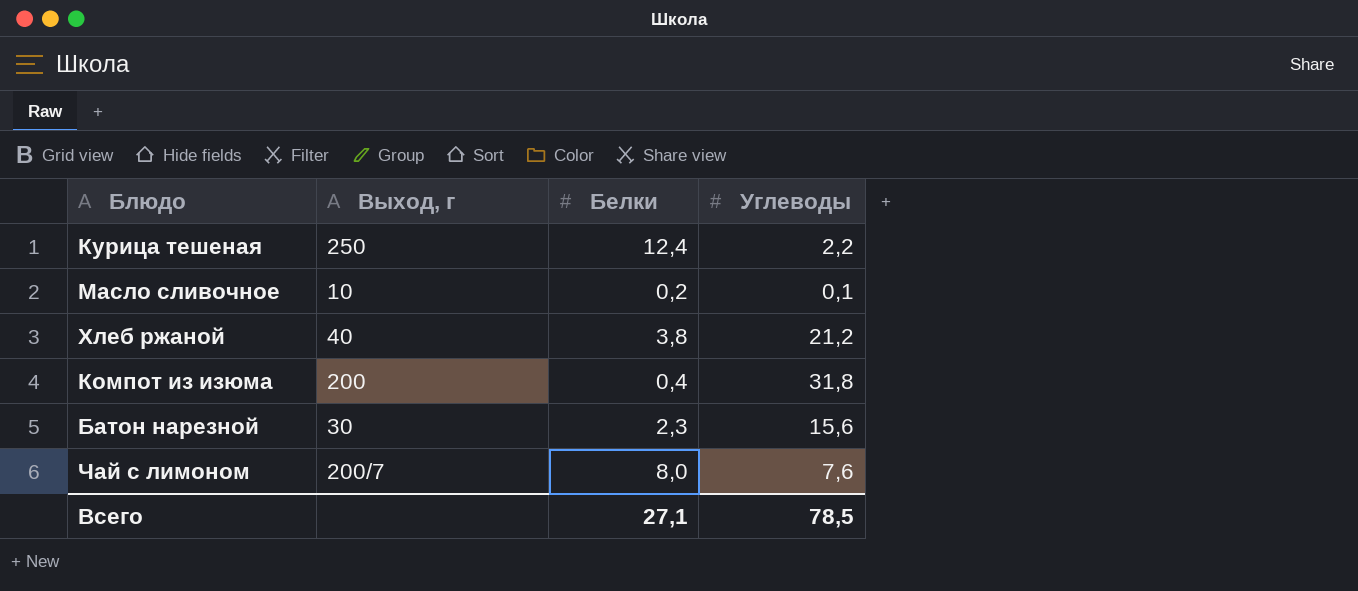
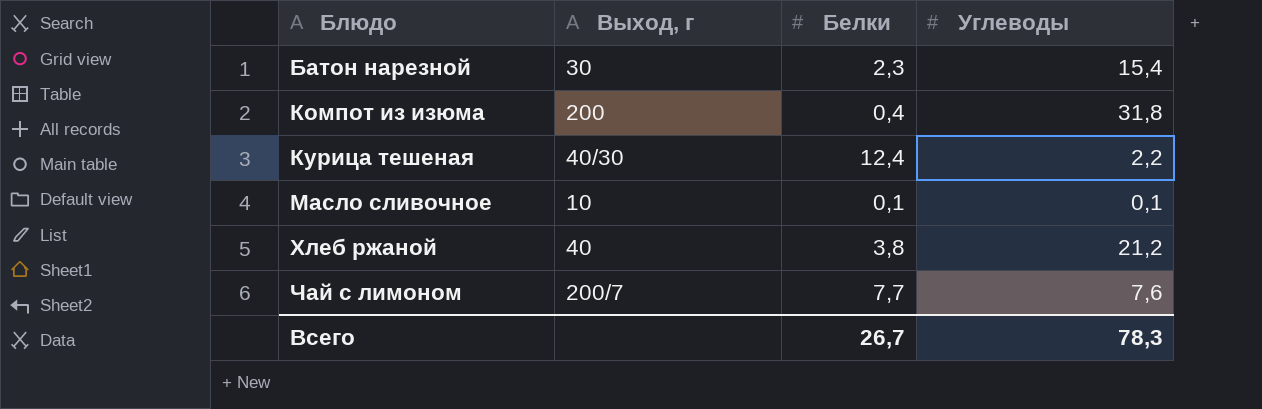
row order: none -> Блюдо ascending
Батон нарезной | Углеводы: 15,6 -> 15,4
Курица тешеная | Выход, г: 250 -> 40/30
Масло сливочное | Белки: 0,2 -> 0,1
Чай с лимоном | Белки: 8,0 -> 7,7
Всего | Белки: 27,1 -> 26,7
Всего | Углеводы: 78,5 -> 78,3

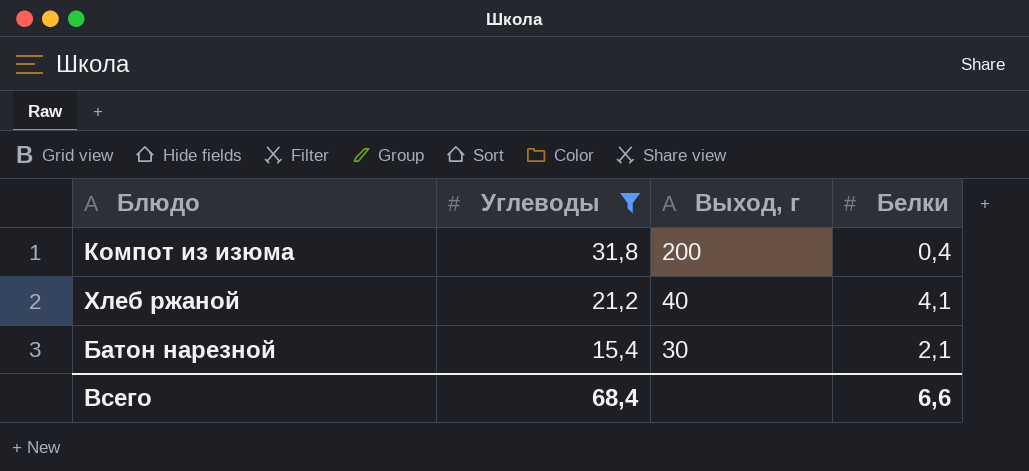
filter: none -> Углеводы >= 15,4
row order: Блюдо ascending -> Углеводы descending
column Углеводы | position: 4 -> 2
Хлеб ржаной | Белки: 3,8 -> 4,1
Батон нарезной | Белки: 2,3 -> 2,1
Всего | Углеводы: 78,3 -> 68,4
Всего | Белки: 26,7 -> 6,6

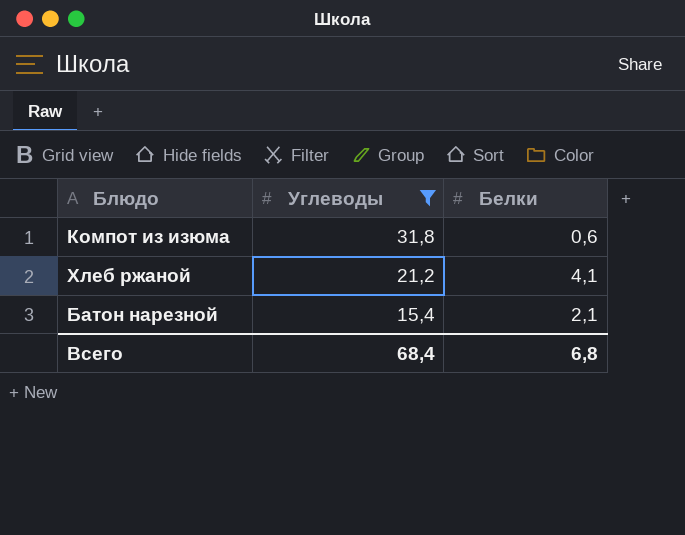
column Выход, г | position: 3 -> none
Компот из изюма | Белки: 0,4 -> 0,6
Всего | Белки: 6,6 -> 6,8

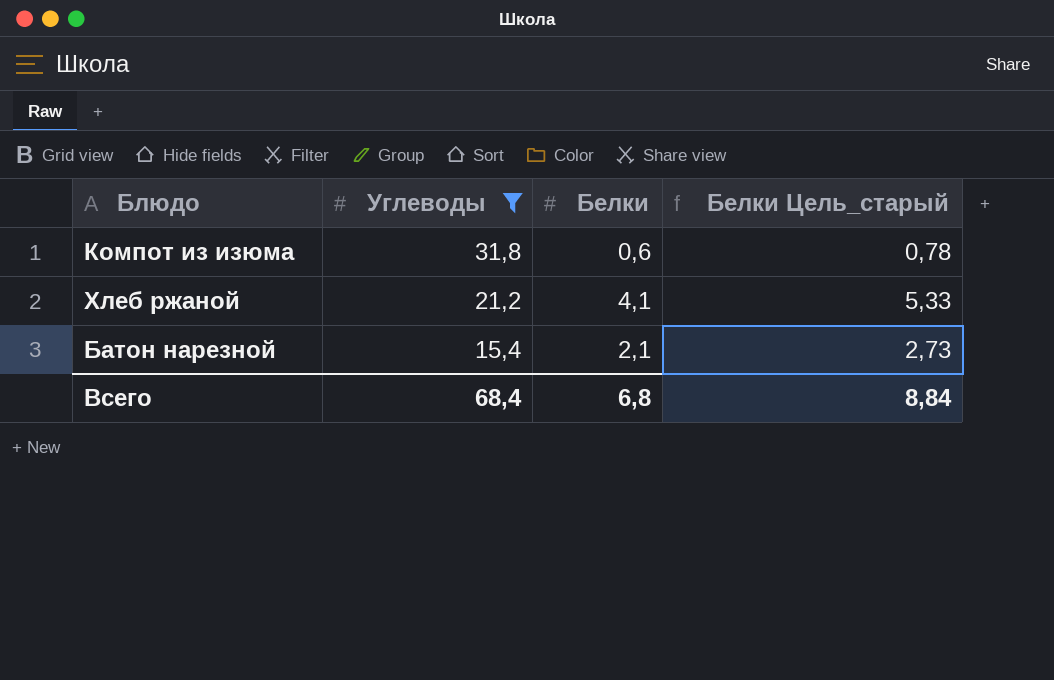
column Белки Цель_старый | formula: none -> [Белки] * 1,3

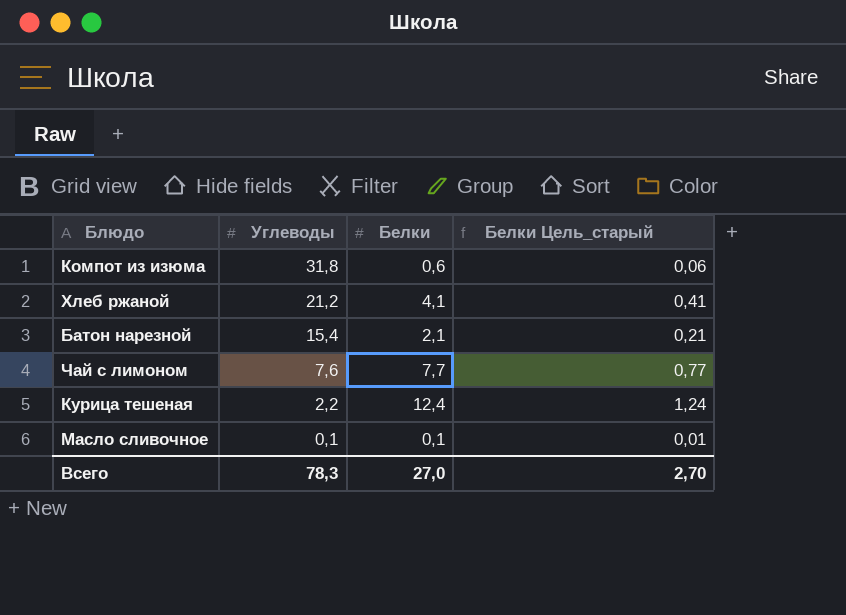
filter: Углеводы >= 15,4 -> none
column Белки Цель_старый | formula: [Белки] * 1,3 -> [Белки] * 0,1
Всего | Углеводы: 68,4 -> 78,3
Всего | Белки: 6,8 -> 27,0
Всего | Белки Цель_старый: 8,84 -> 2,70

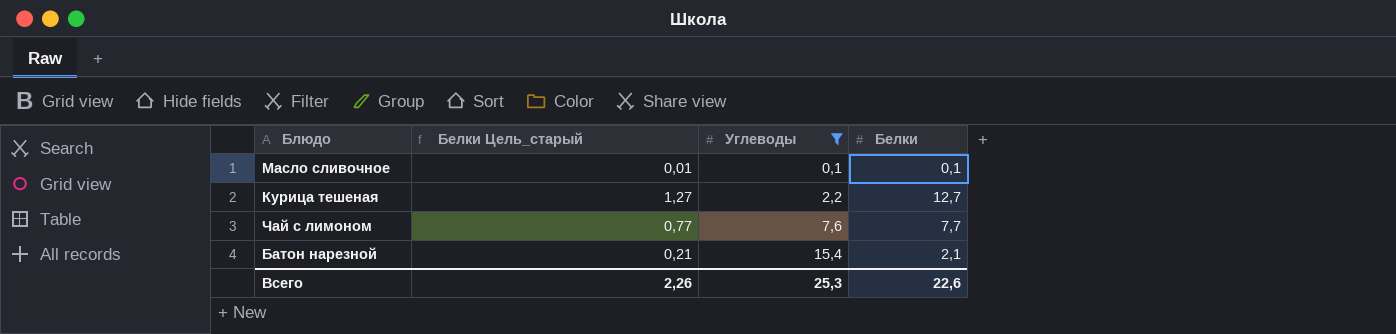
filter: none -> Углеводы <= 15,4
row order: Углеводы descending -> Углеводы ascending
column Белки Цель_старый | position: 4 -> 2
Курица тешеная | Белки Цель_старый: 1,24 -> 1,27
Курица тешеная | Белки: 12,4 -> 12,7
Всего | Белки Цель_старый: 2,70 -> 2,26
Всего | Углеводы: 78,3 -> 25,3
Всего | Белки: 27,0 -> 22,6

